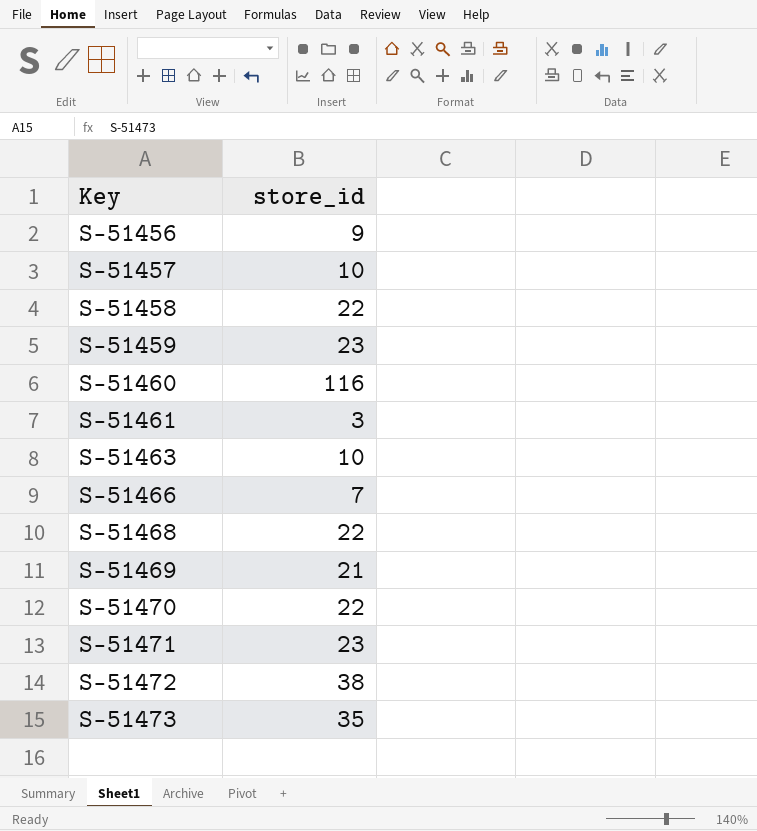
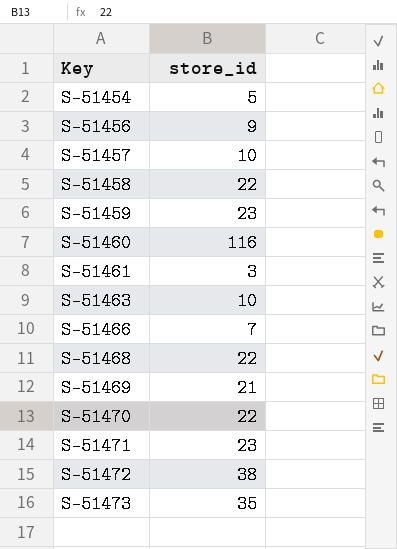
row S-51454: none -> 5

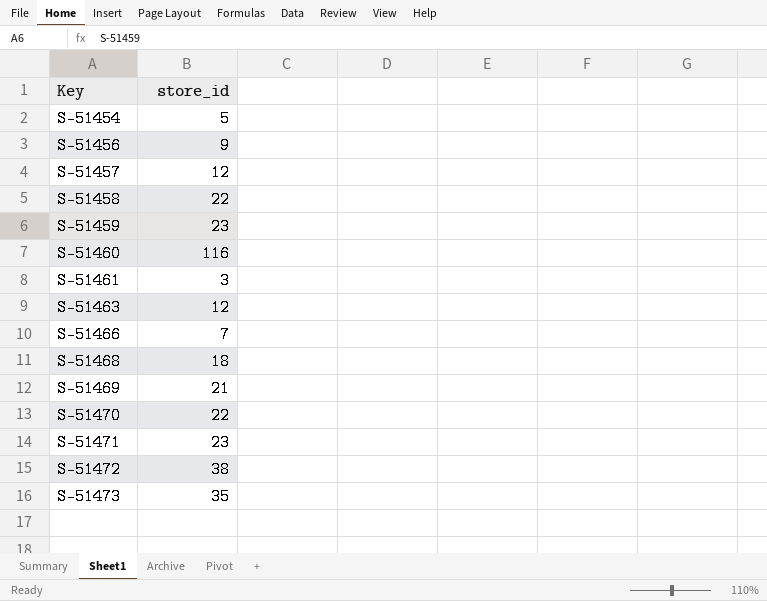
S-51457 | store_id: 10 -> 12
S-51463 | store_id: 10 -> 12
S-51468 | store_id: 22 -> 18

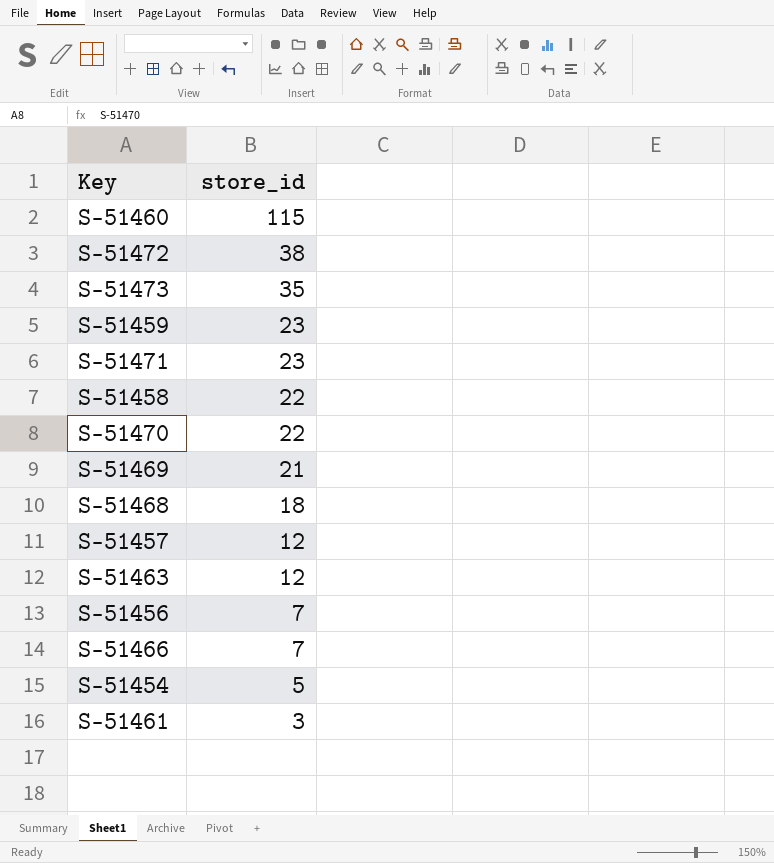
row order: Key ascending -> store_id descending
S-51460 | store_id: 116 -> 115
S-51456 | store_id: 9 -> 7

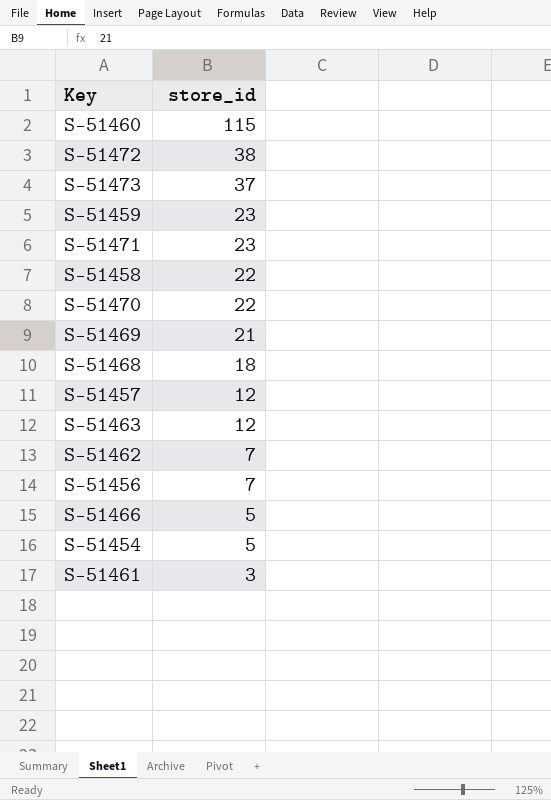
S-51473 | store_id: 35 -> 37
row S-51462: none -> 7
S-51466 | store_id: 7 -> 5

